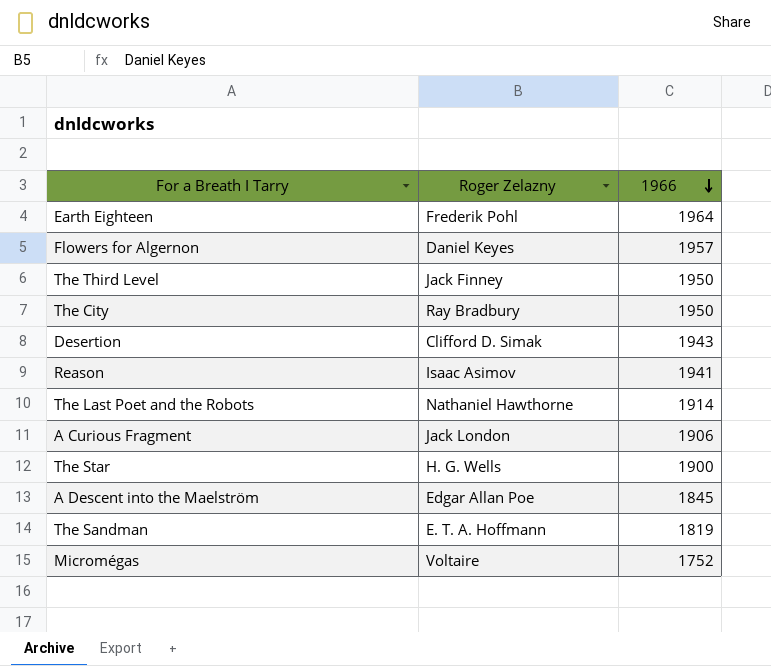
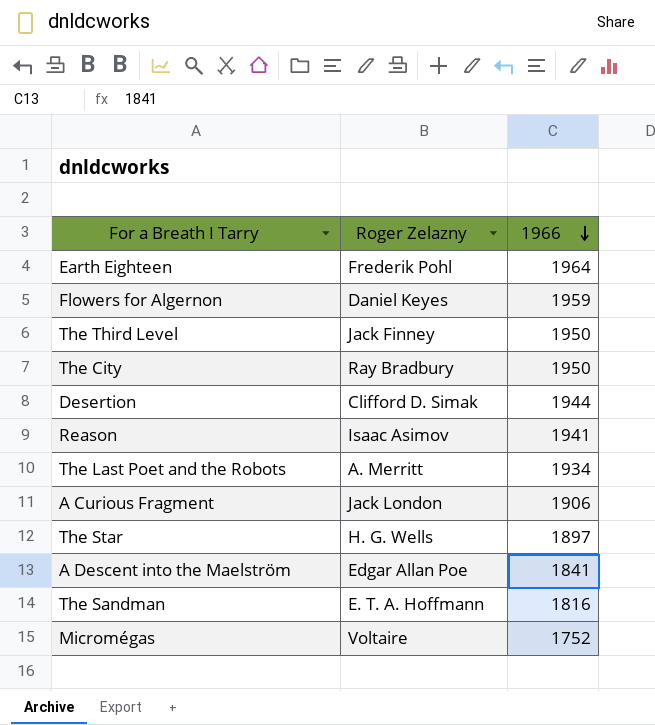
Flowers for Algernon | 1966: 1957 -> 1959
Desertion | 1966: 1943 -> 1944
The Last Poet and the Robots | Roger Zelazny: Nathaniel Hawthorne -> A. Merritt
The Last Poet and the Robots | 1966: 1914 -> 1934
The Star | 1966: 1900 -> 1897
A Descent into the Maelström | 1966: 1845 -> 1841
The Sandman | 1966: 1819 -> 1816

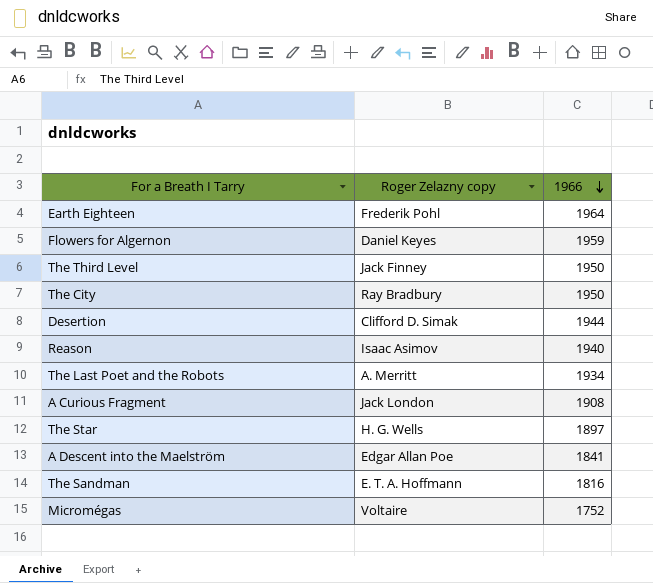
column name: Roger Zelazny -> Roger Zelazny copy
Reason | 1966: 1941 -> 1940
A Curious Fragment | 1966: 1906 -> 1908

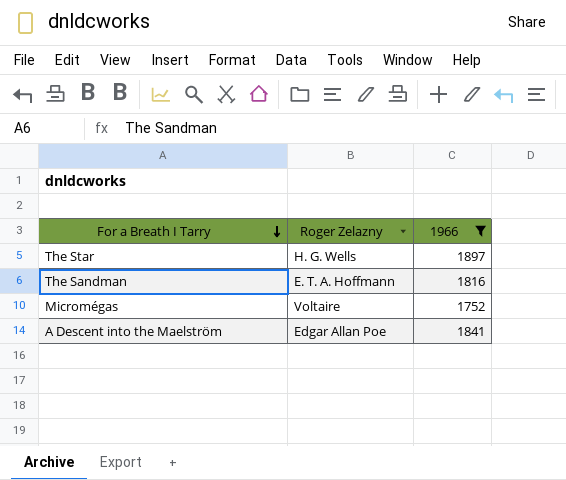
filter: none -> 1966 <= 1897
row order: 1966 descending -> For a Breath I Tarry descending
column name: Roger Zelazny copy -> Roger Zelazny

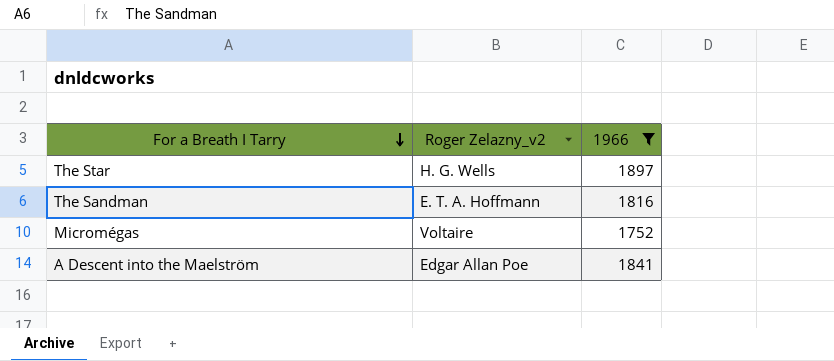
column name: Roger Zelazny -> Roger Zelazny_v2

